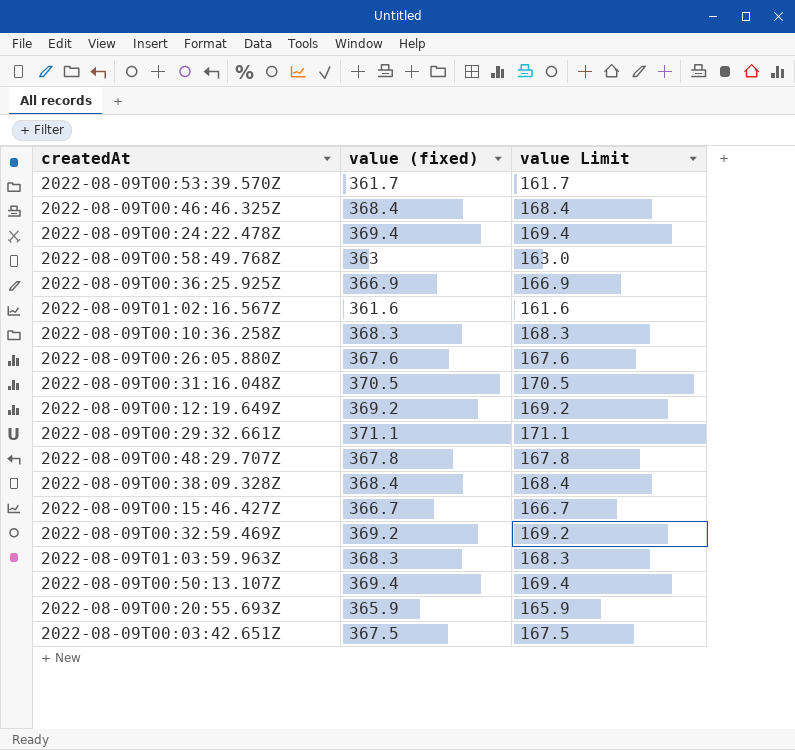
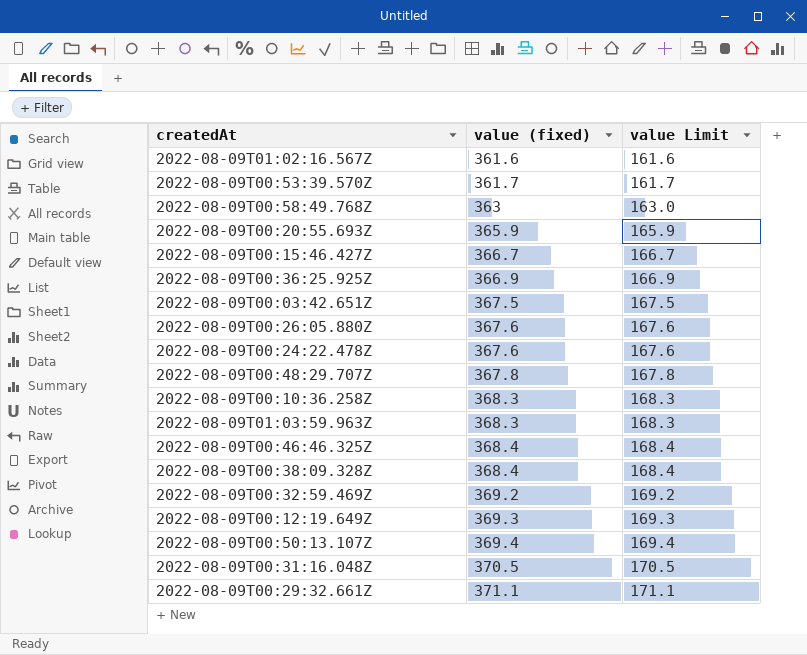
row order: none -> value (fixed) ascending
2022-08-09T00:24:22.478Z | value (fixed): 369.4 -> 367.6
2022-08-09T00:24:22.478Z | value Limit: 169.4 -> 167.6
2022-08-09T00:12:19.649Z | value (fixed): 369.2 -> 369.3
2022-08-09T00:12:19.649Z | value Limit: 169.2 -> 169.3

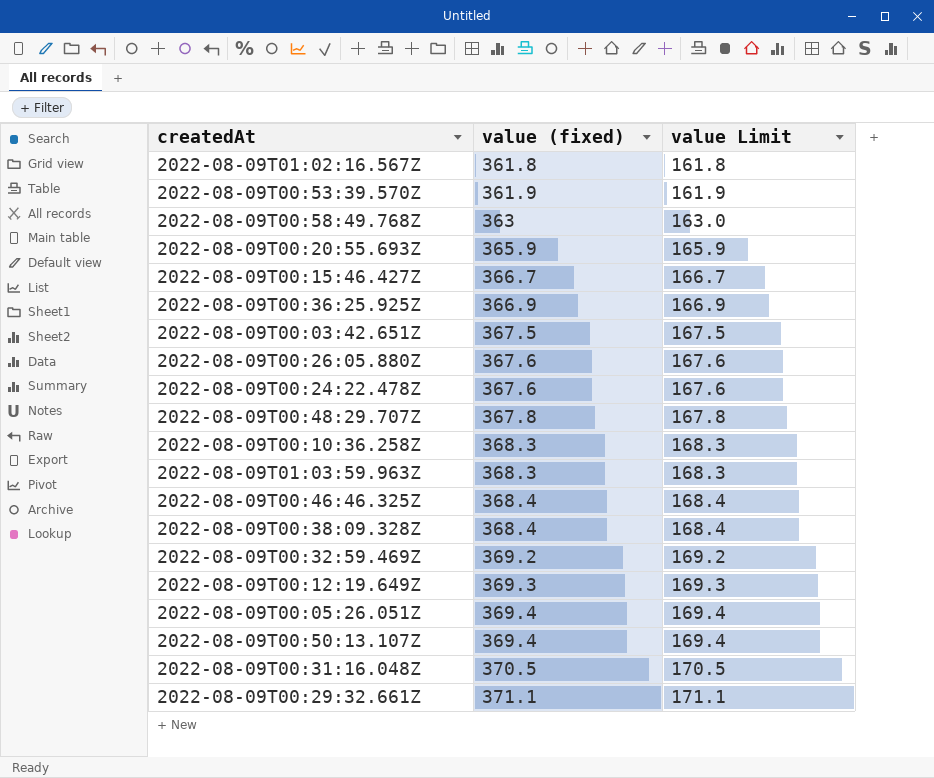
2022-08-09T01:02:16.567Z | value (fixed): 361.6 -> 361.8
2022-08-09T01:02:16.567Z | value Limit: 161.6 -> 161.8
2022-08-09T00:53:39.570Z | value (fixed): 361.7 -> 361.9
2022-08-09T00:53:39.570Z | value Limit: 161.7 -> 161.9
row 2022-08-09T00:05:26.051Z: none -> 369.4 | 169.4

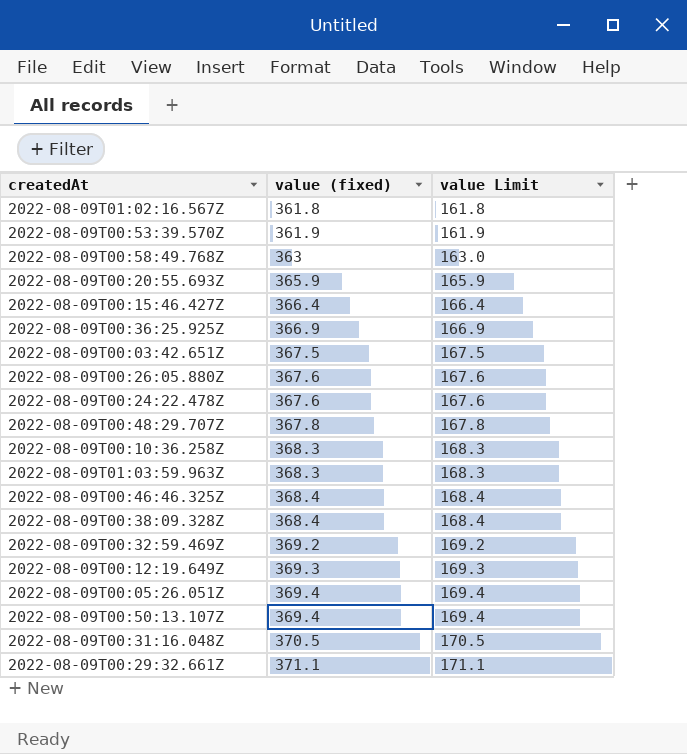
2022-08-09T00:15:46.427Z | value (fixed): 366.7 -> 366.4
2022-08-09T00:15:46.427Z | value Limit: 166.7 -> 166.4

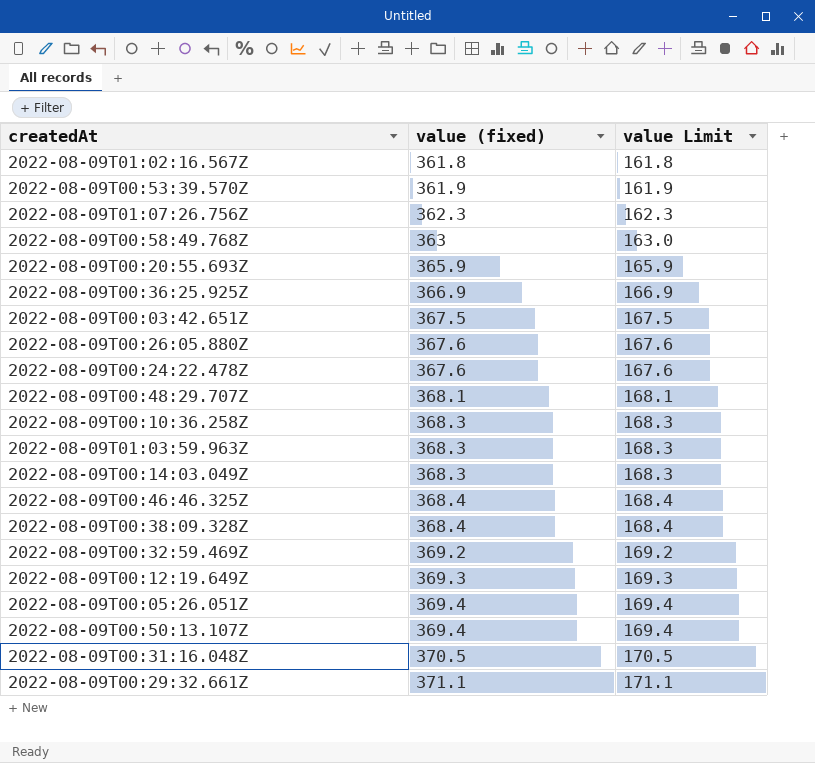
row 2022-08-09T00:15:46.427Z: 366.4 | 166.4 -> none
row 2022-08-09T01:07:26.756Z: none -> 362.3 | 162.3
2022-08-09T00:48:29.707Z | value (fixed): 367.8 -> 368.1
2022-08-09T00:48:29.707Z | value Limit: 167.8 -> 168.1
row 2022-08-09T00:14:03.049Z: none -> 368.3 | 168.3

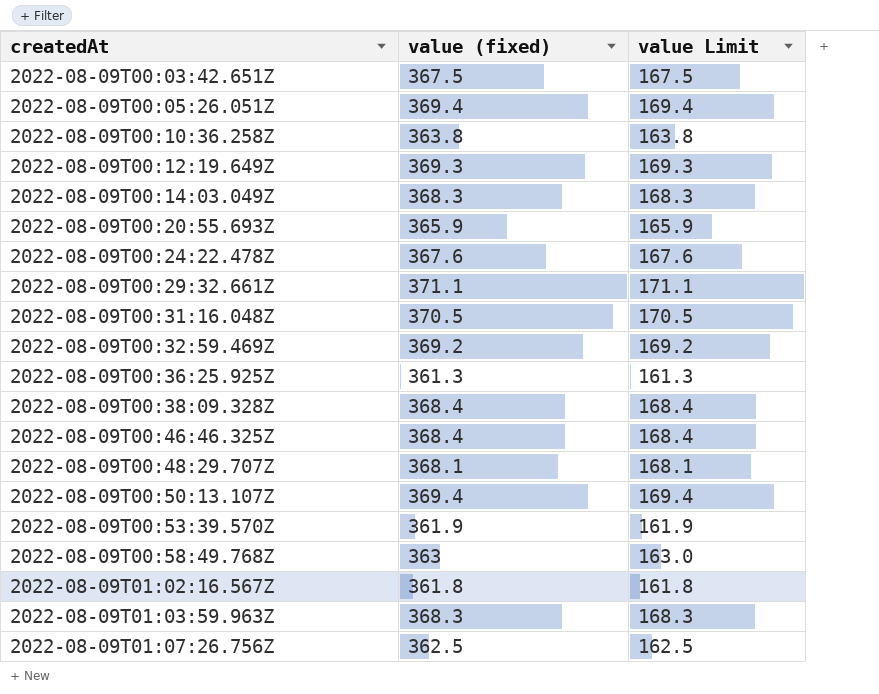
row order: value (fixed) ascending -> createdAt ascending
row 2022-08-09T00:26:05.880Z: 367.6 | 167.6 -> none
2022-08-09T00:10:36.258Z | value (fixed): 368.3 -> 363.8
2022-08-09T00:10:36.258Z | value Limit: 168.3 -> 163.8
2022-08-09T00:36:25.925Z | value (fixed): 366.9 -> 361.3
2022-08-09T00:36:25.925Z | value Limit: 166.9 -> 161.3
2022-08-09T01:07:26.756Z | value (fixed): 362.3 -> 362.5
2022-08-09T01:07:26.756Z | value Limit: 162.3 -> 162.5

